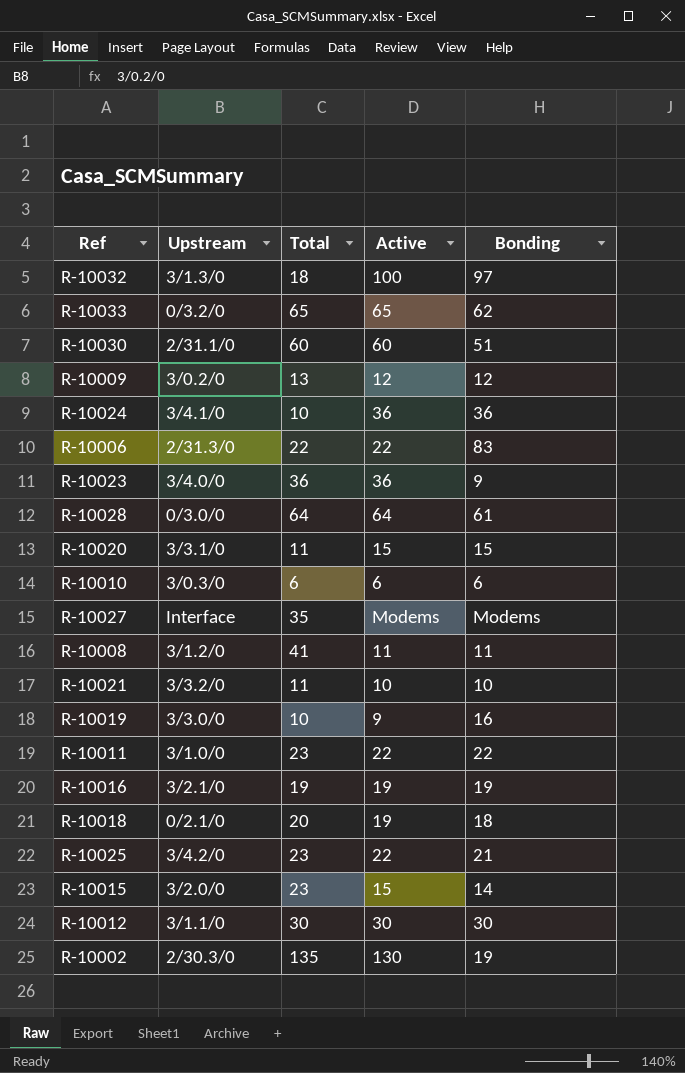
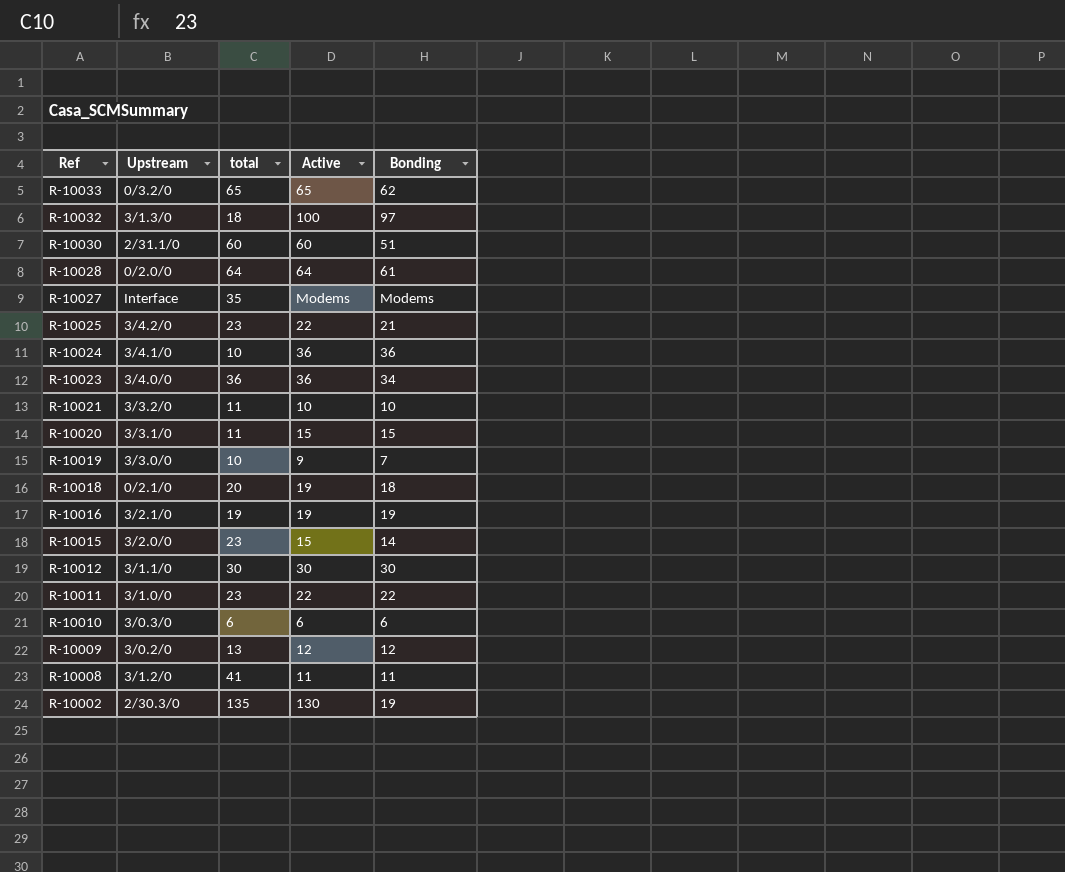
row order: none -> Ref descending
column name: Total -> total
row R-10006: 2/31.3/0 | 22 | 22 | 83 -> none
R-10028 | Upstream: 0/3.0/0 -> 0/2.0/0
R-10023 | Bonding: 9 -> 34
R-10019 | Bonding: 16 -> 7

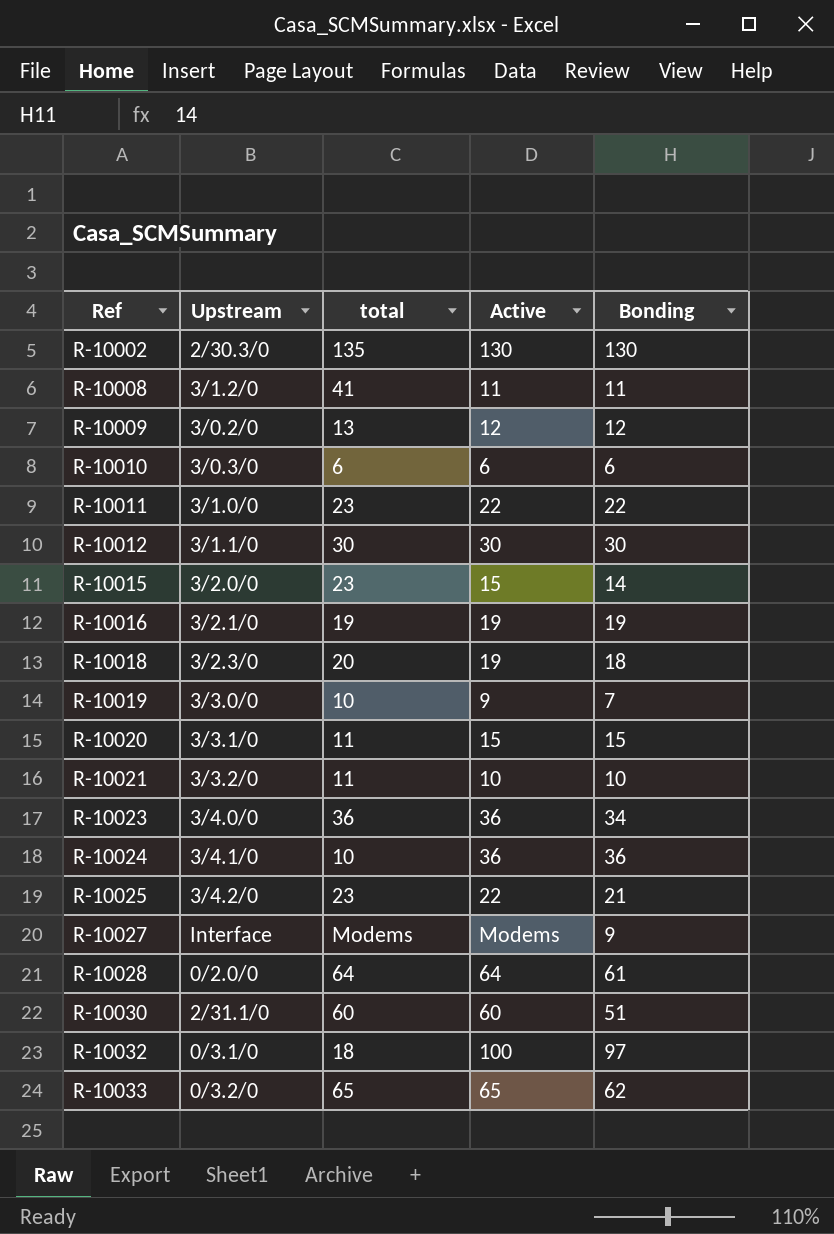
row order: Ref descending -> Ref ascending
R-10002 | Bonding: 19 -> 130
R-10018 | Upstream: 0/2.1/0 -> 3/2.3/0
R-10027 | total: 35 -> Modems
R-10027 | Bonding: Modems -> 9
R-10032 | Upstream: 3/1.3/0 -> 0/3.1/0

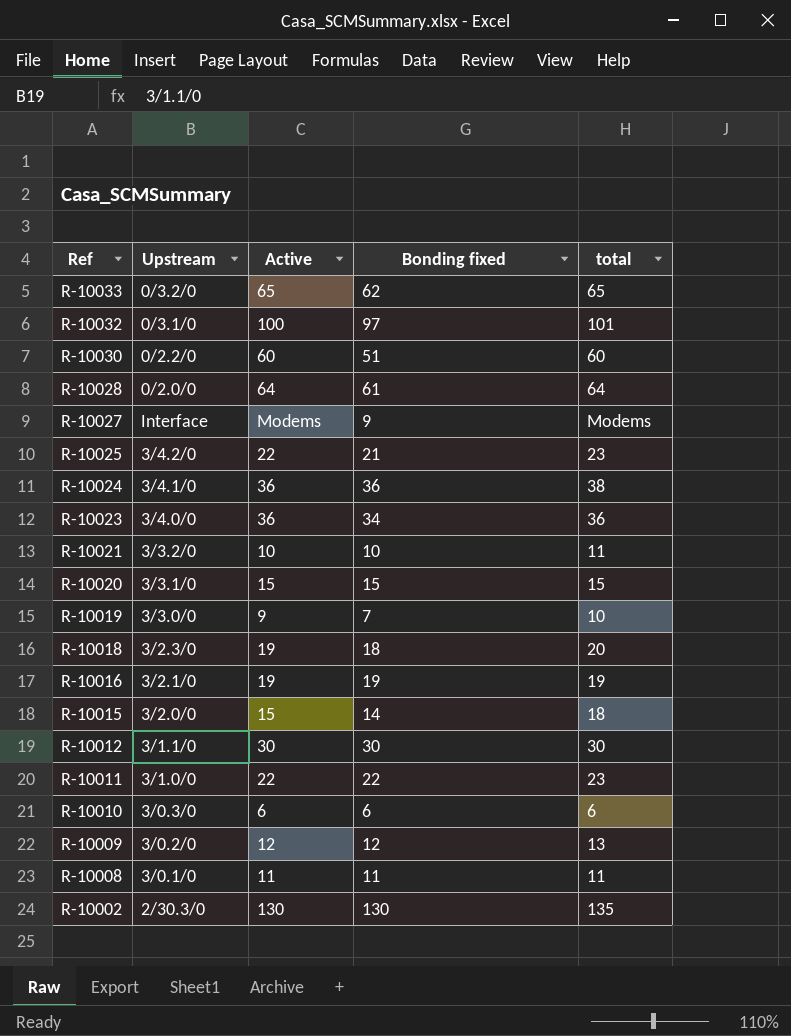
row order: Ref ascending -> Ref descending
column name: Bonding -> Bonding fixed
column total | position: 3 -> 5
R-10032 | total: 18 -> 101
R-10030 | Upstream: 2/31.1/0 -> 0/2.2/0
R-10024 | total: 10 -> 38
R-10020 | total: 11 -> 15
R-10015 | total: 23 -> 18
R-10008 | Upstream: 3/1.2/0 -> 3/0.1/0
R-10008 | total: 41 -> 11

